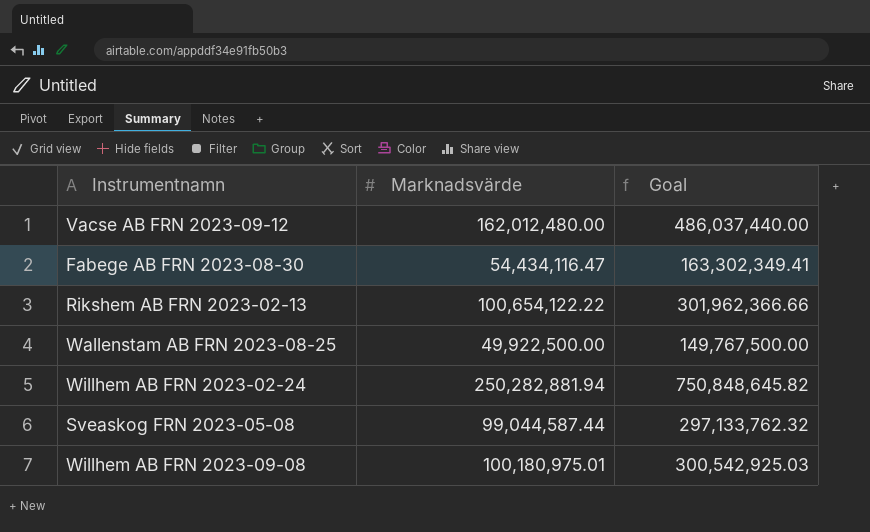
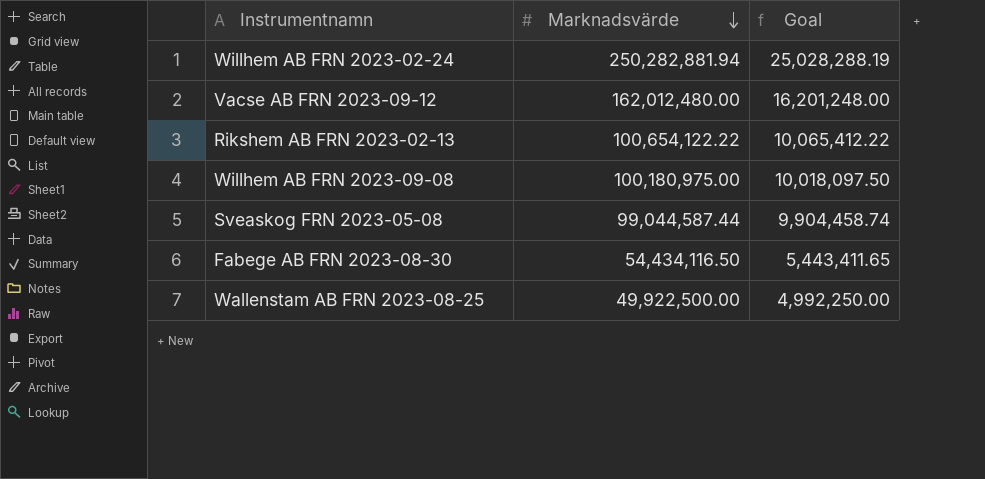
row order: none -> Marknadsvärde descending
column Goal | formula: [Marknadsvärde] * 3 -> [Marknadsvärde] * 0.1
Willhem AB FRN 2023-09-08 | Marknadsvärde: 100,180,975.01 -> 100,180,975.00
Fabege AB FRN 2023-08-30 | Marknadsvärde: 54,434,116.47 -> 54,434,116.50

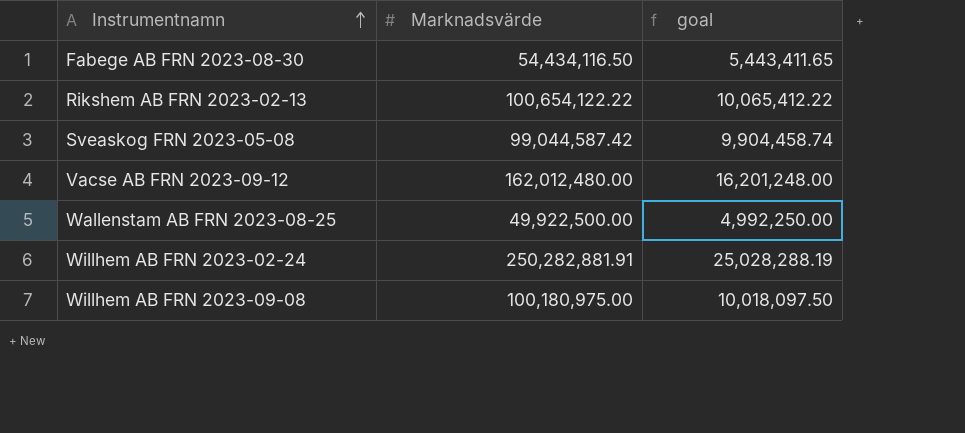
row order: Marknadsvärde descending -> Instrumentnamn ascending
column name: Goal -> goal
Sveaskog FRN 2023-05-08 | Marknadsvärde: 99,044,587.44 -> 99,044,587.42
Willhem AB FRN 2023-02-24 | Marknadsvärde: 250,282,881.94 -> 250,282,881.91

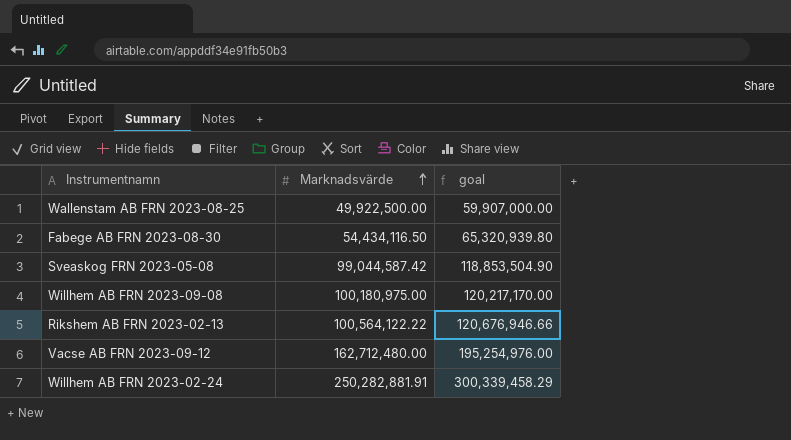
row order: Instrumentnamn ascending -> Marknadsvärde ascending
column goal | formula: [Marknadsvärde] * 0.1 -> [Marknadsvärde] * 1.2
Rikshem AB FRN 2023-02-13 | Marknadsvärde: 100,654,122.22 -> 100,564,122.22
Vacse AB FRN 2023-09-12 | Marknadsvärde: 162,012,480.00 -> 162,712,480.00

